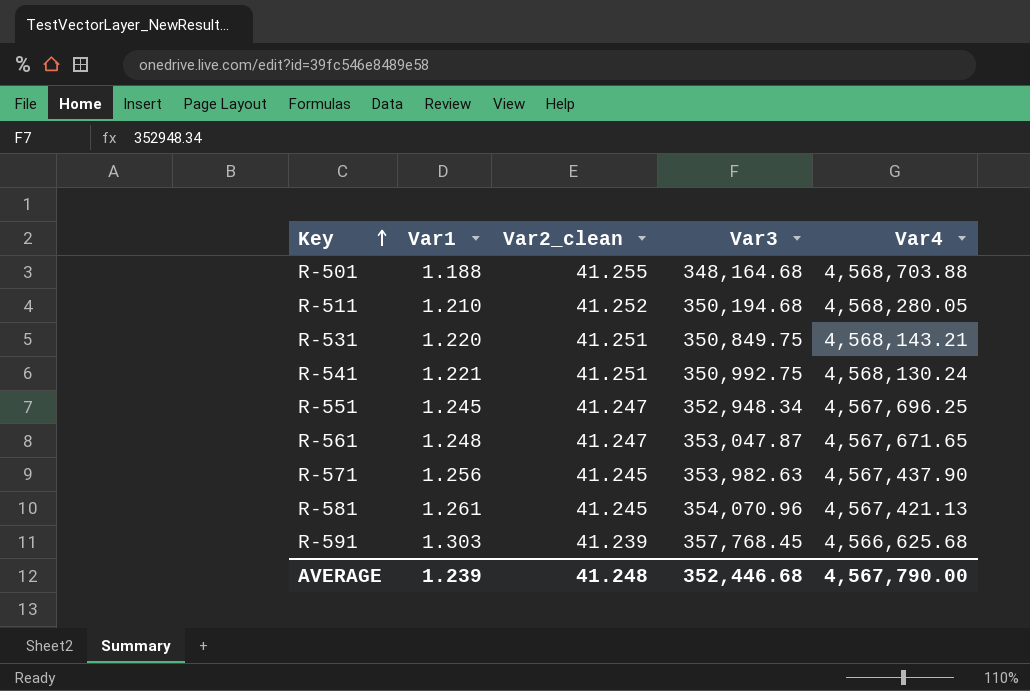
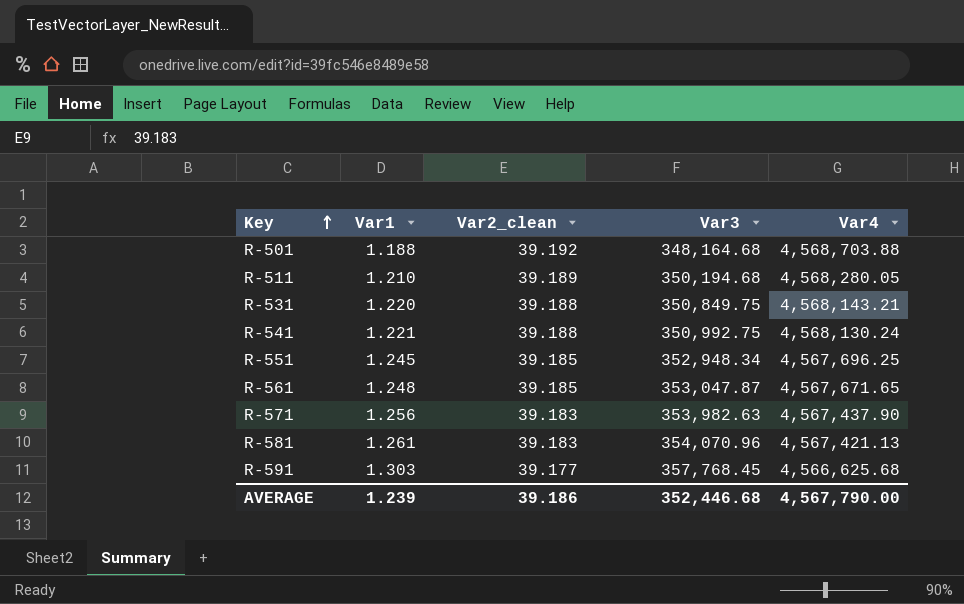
R-501 | Var2_clean: 41.255 -> 39.192
R-511 | Var2_clean: 41.252 -> 39.189
R-531 | Var2_clean: 41.251 -> 39.188
R-541 | Var2_clean: 41.251 -> 39.188
R-551 | Var2_clean: 41.247 -> 39.185
R-561 | Var2_clean: 41.247 -> 39.185
R-571 | Var2_clean: 41.245 -> 39.183
R-581 | Var2_clean: 41.245 -> 39.183
R-591 | Var2_clean: 41.239 -> 39.177
AVERAGE | Var2_clean: 41.248 -> 39.186

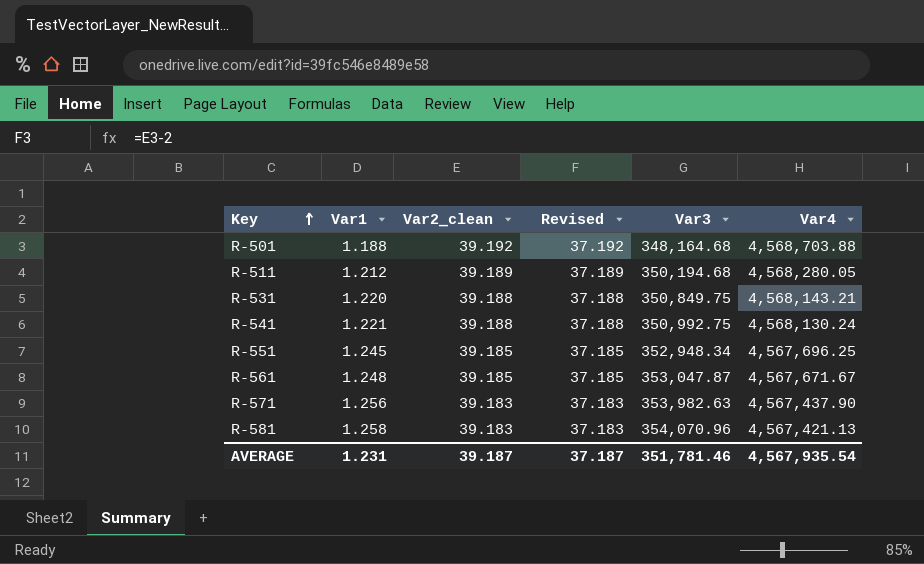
column Revised | formula: none -> [Var2_clean] - 2
row R-591: 1.303 | 39.177 | 357,768.45 | 4,566,625.68 -> none
R-511 | Var1: 1.210 -> 1.212
R-561 | Var4: 4,567,671.65 -> 4,567,671.67
R-581 | Var1: 1.261 -> 1.258
AVERAGE | Var1: 1.239 -> 1.231
AVERAGE | Var2_clean: 39.186 -> 39.187
AVERAGE | Var3: 352,446.68 -> 351,781.46
AVERAGE | Var4: 4,567,790.00 -> 4,567,935.54

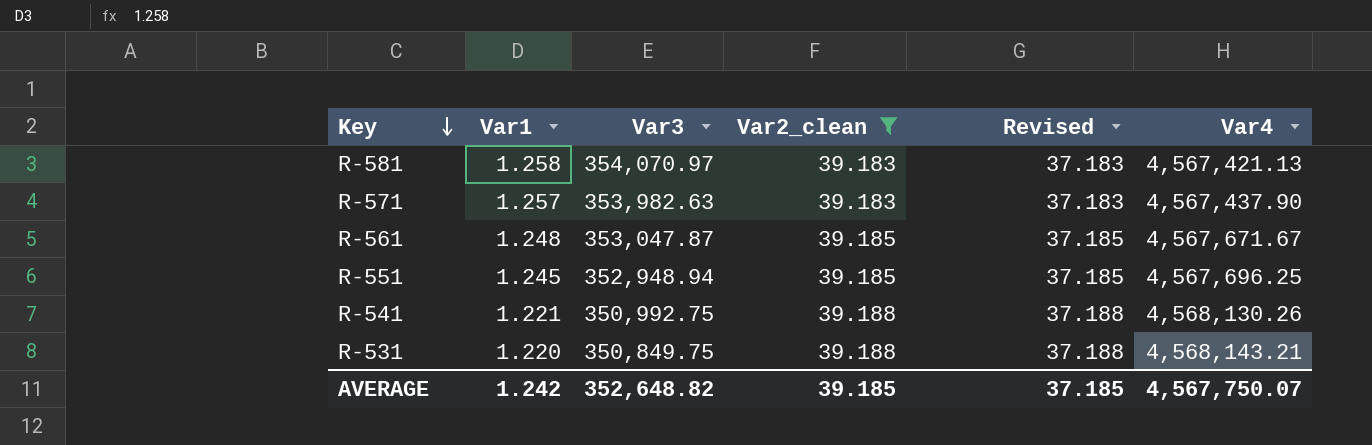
filter: none -> Var2_clean <= 39.188
row order: Key ascending -> Key descending
column Var3 | position: 5 -> 3
R-581 | Var3: 354,070.96 -> 354,070.97
R-571 | Var1: 1.256 -> 1.257
R-551 | Var3: 352,948.34 -> 352,948.94
R-541 | Var4: 4,568,130.24 -> 4,568,130.26
AVERAGE | Var1: 1.231 -> 1.242
AVERAGE | Var3: 351,781.46 -> 352,648.82
AVERAGE | Var2_clean: 39.187 -> 39.185
AVERAGE | Revised: 37.187 -> 37.185
AVERAGE | Var4: 4,567,935.54 -> 4,567,750.07

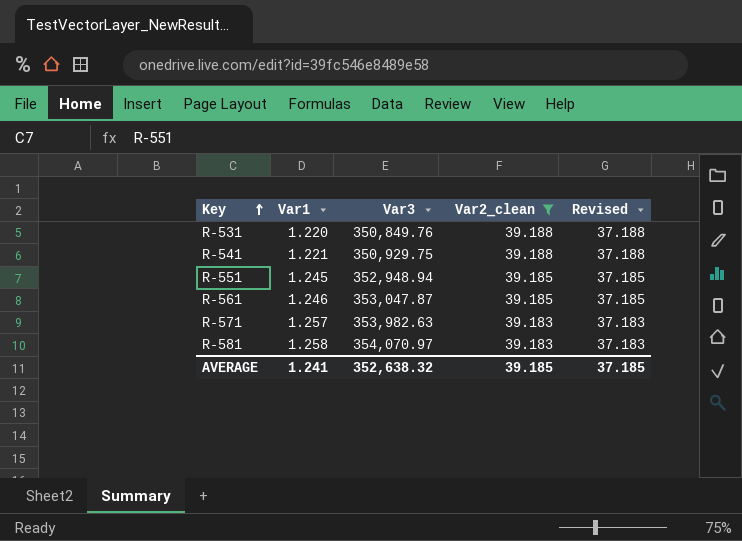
row order: Key descending -> Key ascending
column Var4 | position: 6 -> none
R-531 | Var3: 350,849.75 -> 350,849.76
R-541 | Var3: 350,992.75 -> 350,929.75
R-561 | Var1: 1.248 -> 1.246
AVERAGE | Var1: 1.242 -> 1.241
AVERAGE | Var3: 352,648.82 -> 352,638.32

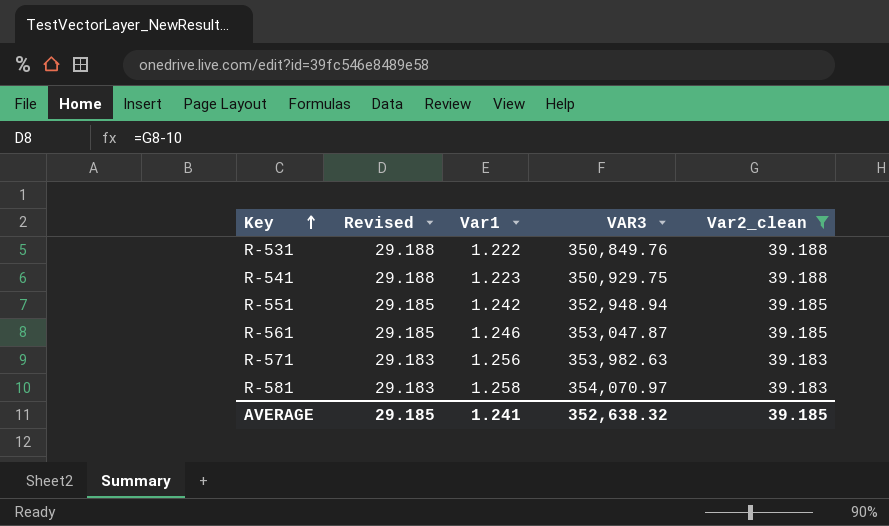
column Revised | formula: [Var2_clean] - 2 -> [Var2_clean] - 10
column Revised | position: 5 -> 2
column name: Var3 -> VAR3
R-531 | Var1: 1.220 -> 1.222
R-541 | Var1: 1.221 -> 1.223
R-551 | Var1: 1.245 -> 1.242
R-571 | Var1: 1.257 -> 1.256
AVERAGE | Revised: 37.185 -> 29.185

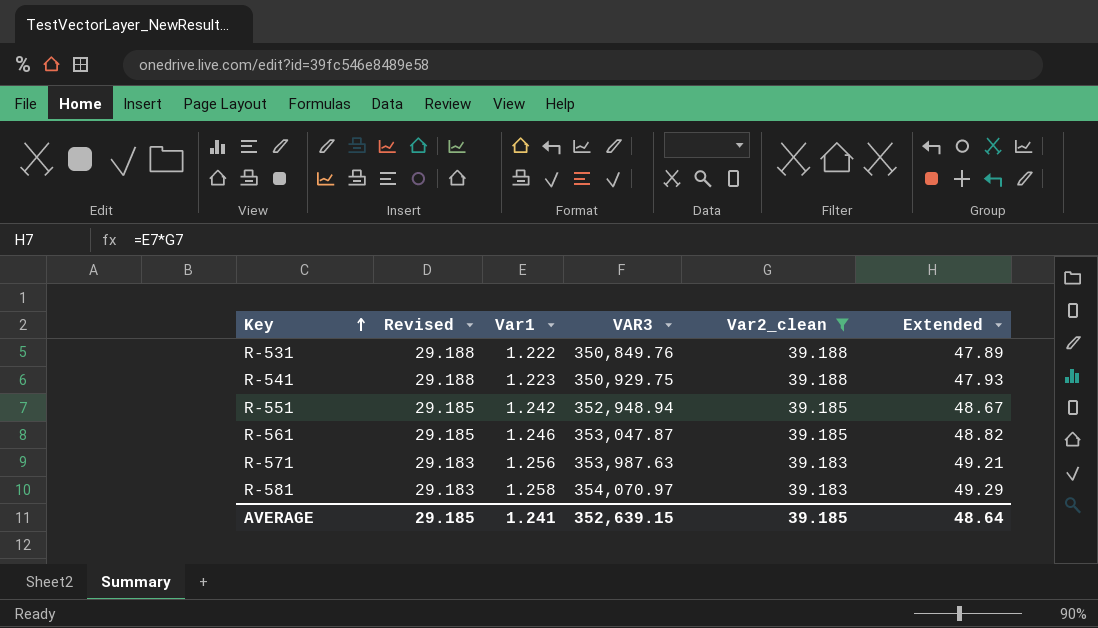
column Extended | formula: none -> [Var1] * [Var2_clean]
R-571 | VAR3: 353,982.63 -> 353,987.63
AVERAGE | VAR3: 352,638.32 -> 352,639.15

